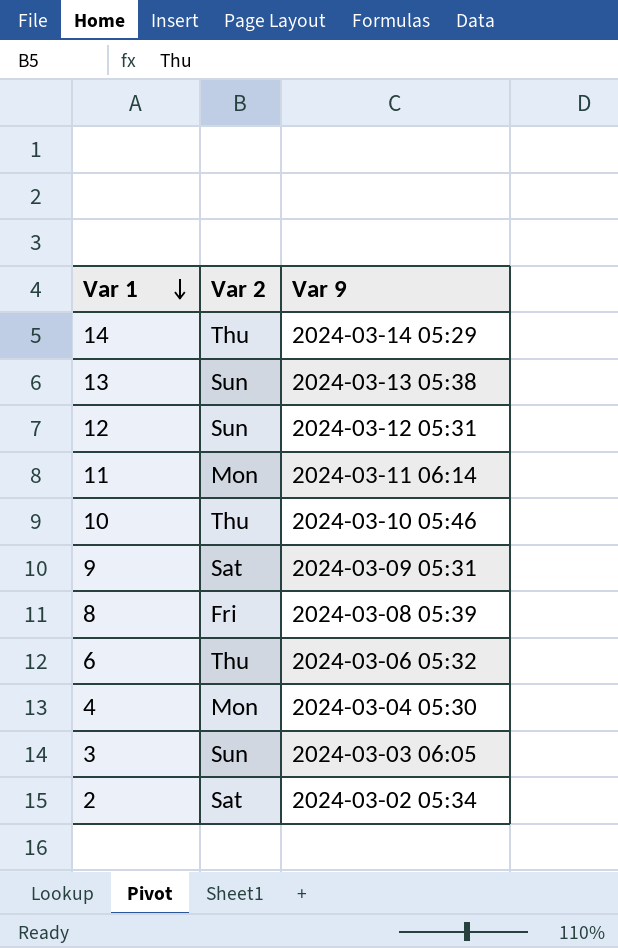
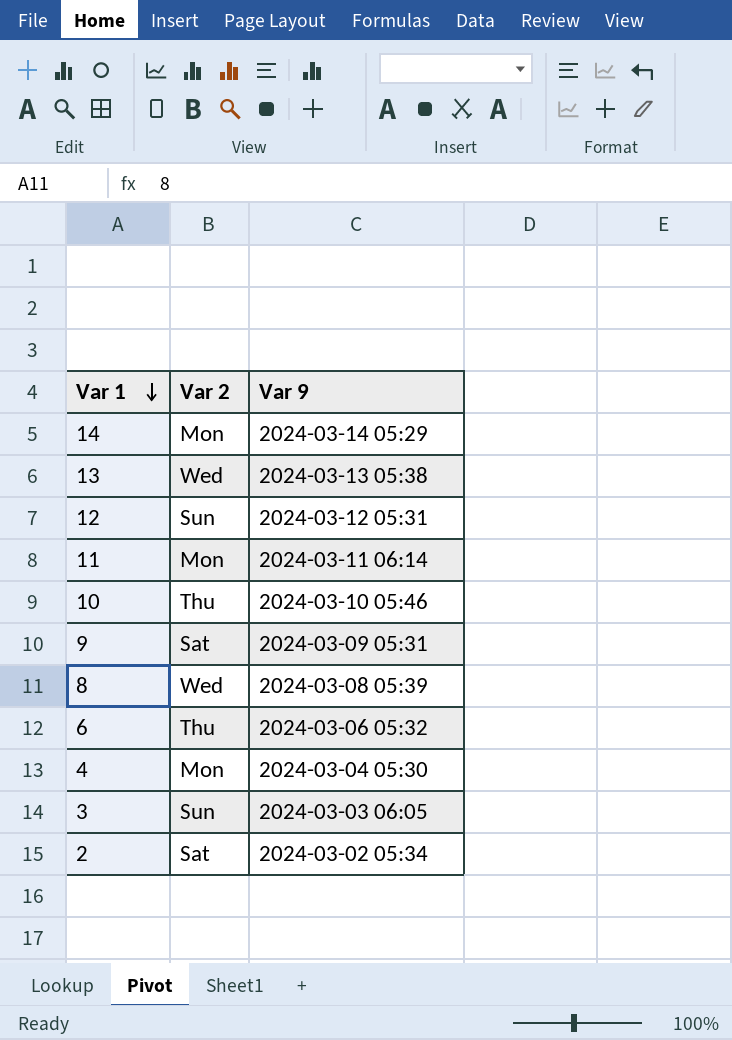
14 | Var 2: Thu -> Mon
13 | Var 2: Sun -> Wed
8 | Var 2: Fri -> Wed

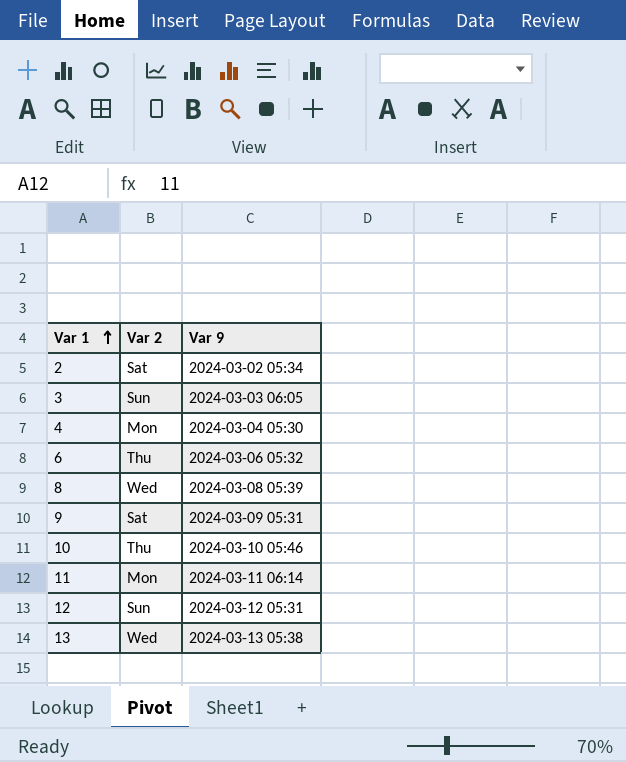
row order: Var 1 descending -> Var 1 ascending
row 14: Mon | 2024-03-14 05:29 -> none

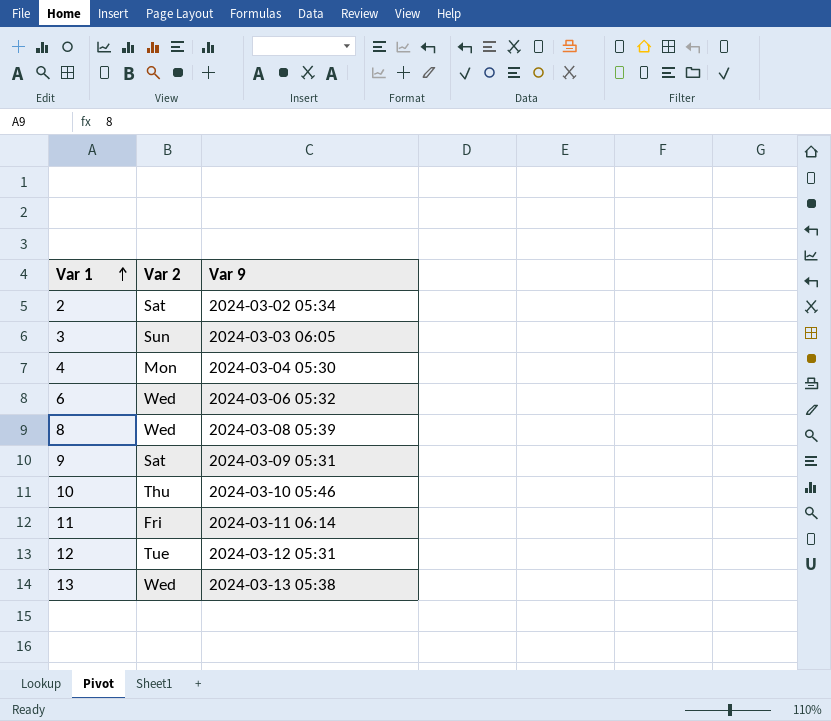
6 | Var 2: Thu -> Wed
11 | Var 2: Mon -> Fri
12 | Var 2: Sun -> Tue

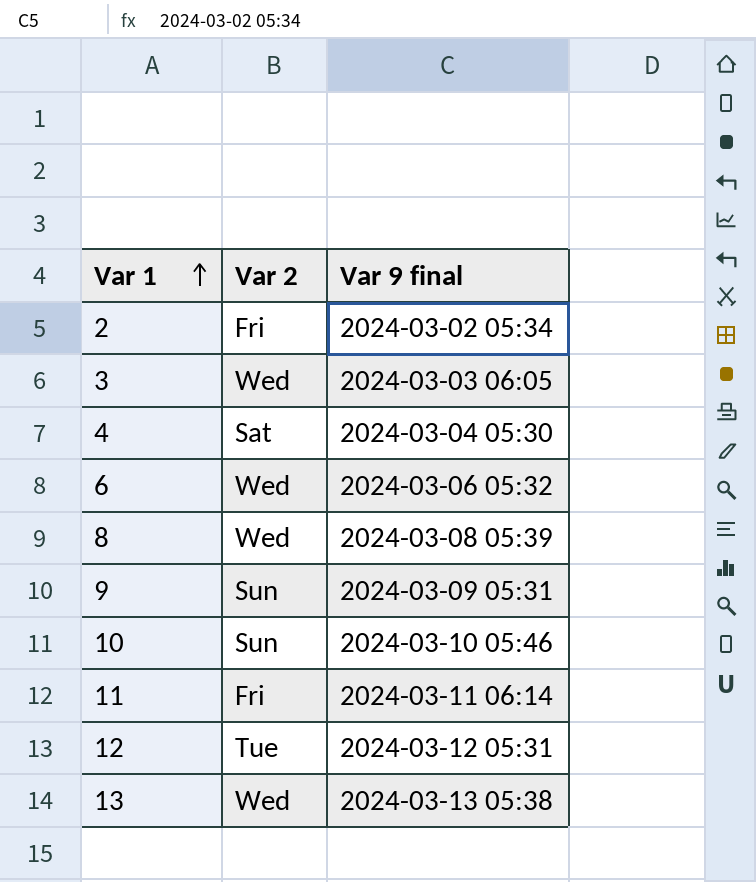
column name: Var 9 -> Var 9 final
2 | Var 2: Sat -> Fri
3 | Var 2: Sun -> Wed
4 | Var 2: Mon -> Sat
9 | Var 2: Sat -> Sun
10 | Var 2: Thu -> Sun

